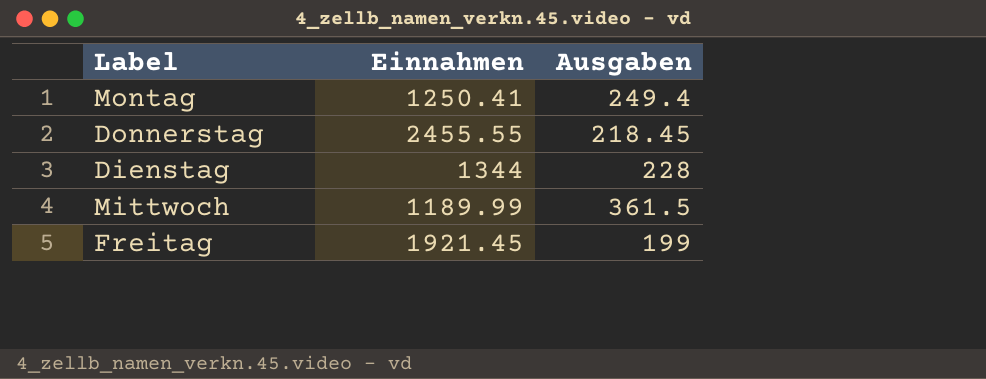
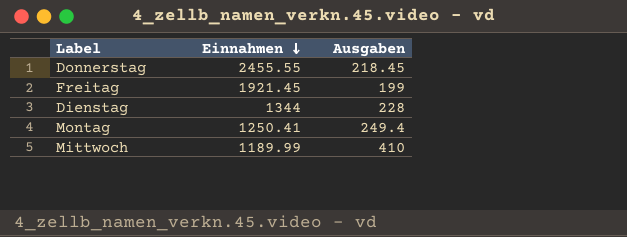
row order: none -> Einnahmen descending
Mittwoch | Ausgaben: 361.5 -> 410

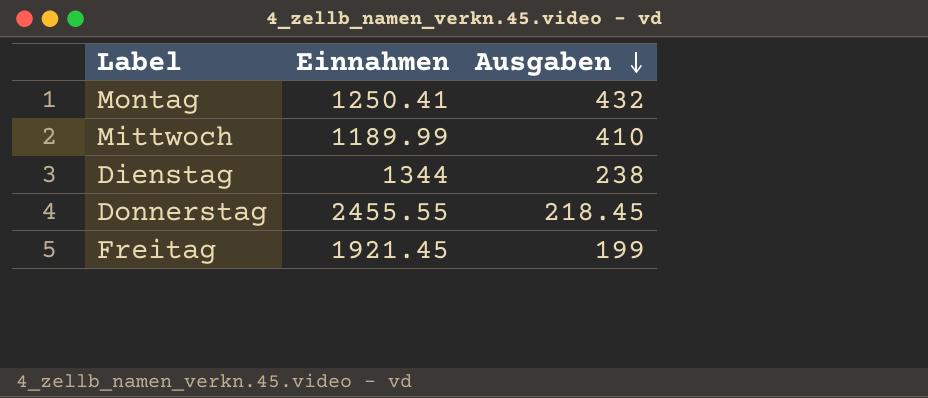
row order: Einnahmen descending -> Ausgaben descending
Montag | Ausgaben: 249.4 -> 432
Dienstag | Ausgaben: 228 -> 238

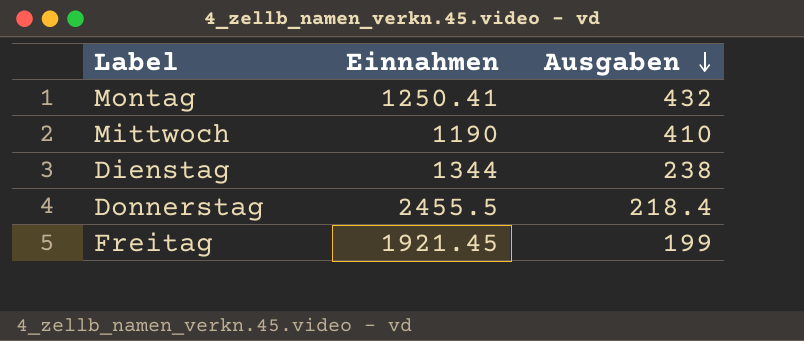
Mittwoch | Einnahmen: 1189.99 -> 1190
Donnerstag | Einnahmen: 2455.55 -> 2455.5
Donnerstag | Ausgaben: 218.45 -> 218.4

